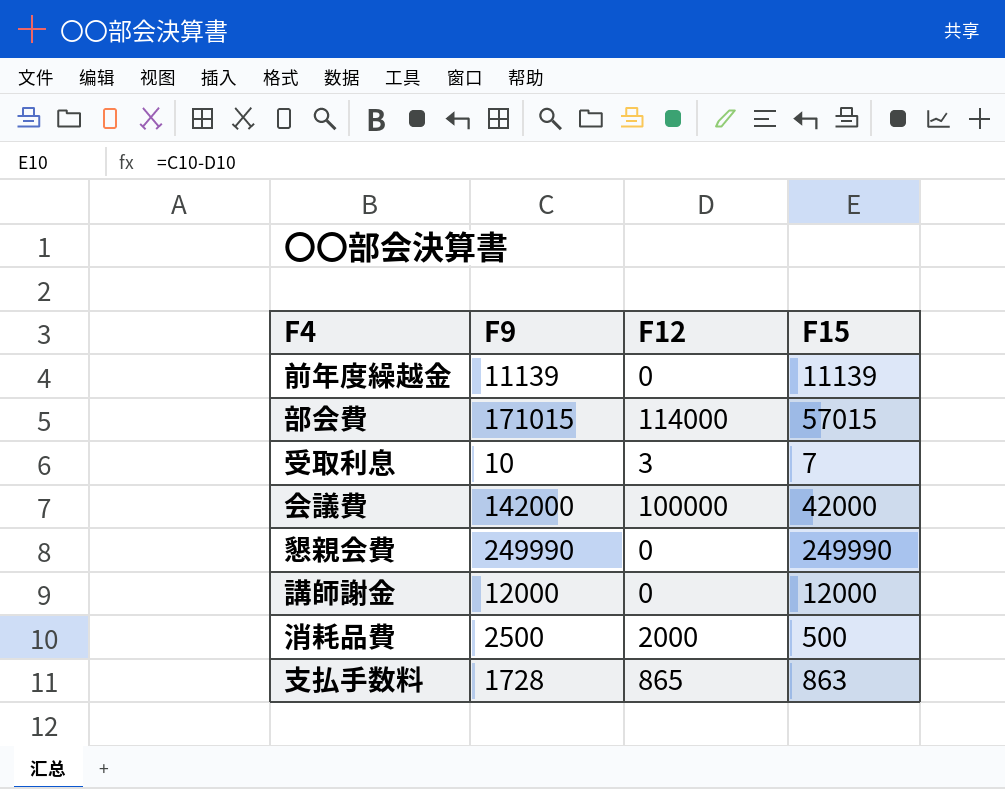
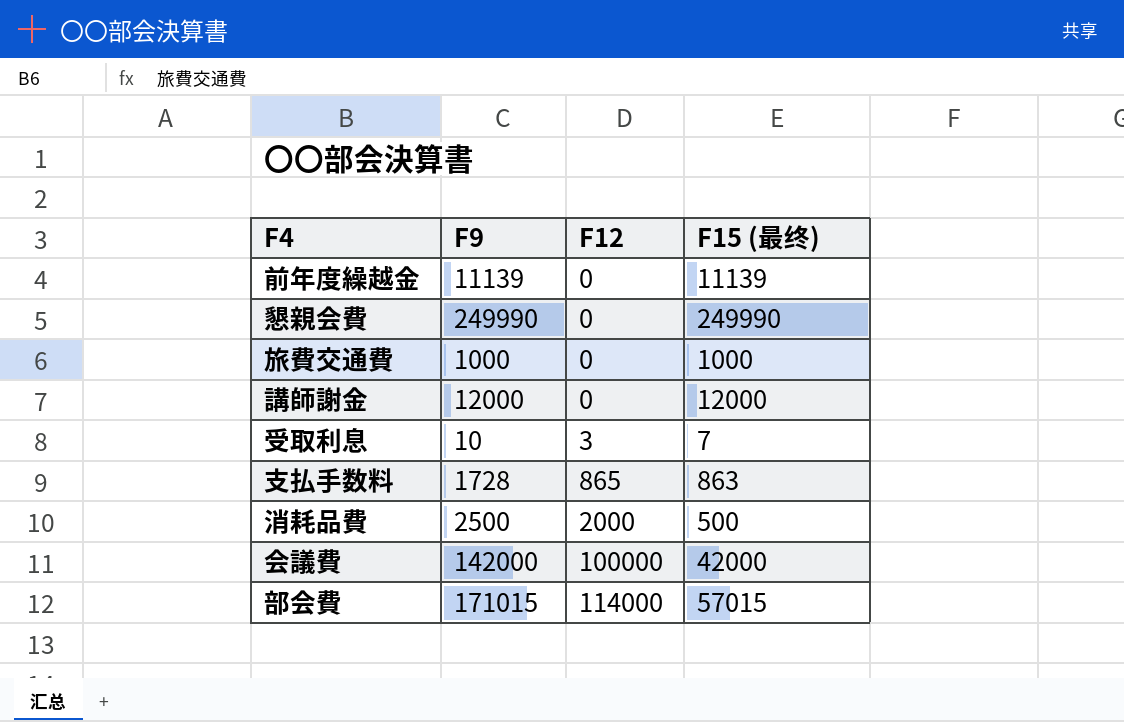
row order: none -> F12 ascending
column name: F15 -> F15 (最终)
row 旅費交通費: none -> 1000 | 0 | 1000

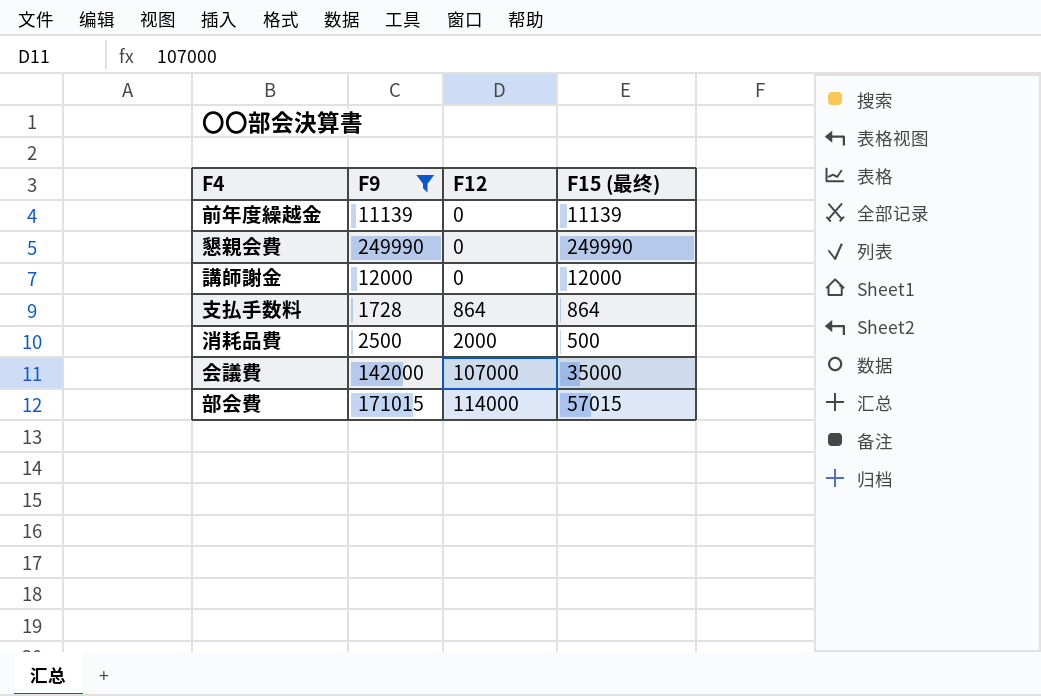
filter: none -> F9 >= 1728
支払手数料 | F12: 865 -> 864
支払手数料 | F15 (最终): 863 -> 864
会議費 | F12: 100000 -> 107000
会議費 | F15 (最终): 42000 -> 35000

